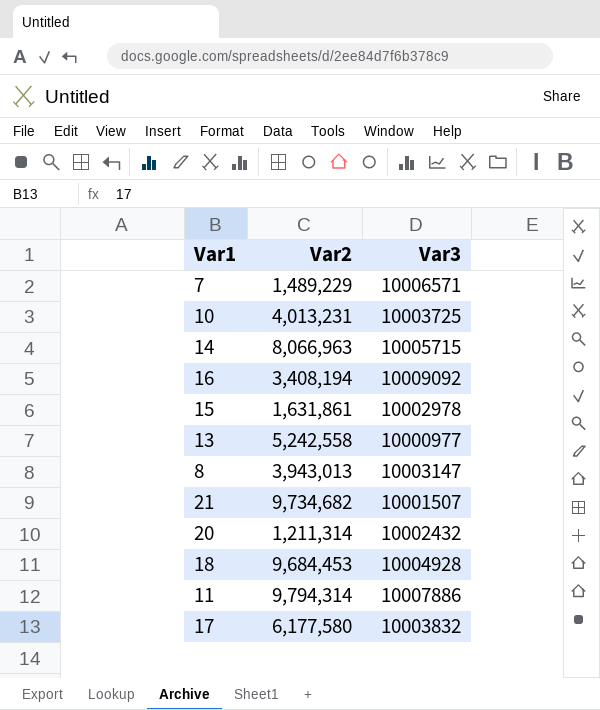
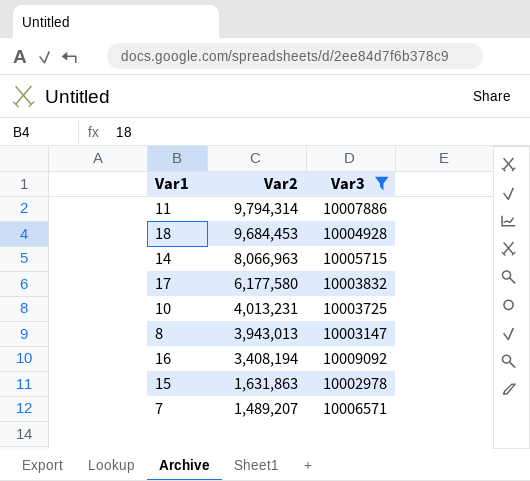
filter: none -> Var3 >= 10002978
row order: none -> Var2 descending
15 | Var2: 1,631,861 -> 1,631,863
7 | Var2: 1,489,229 -> 1,489,207

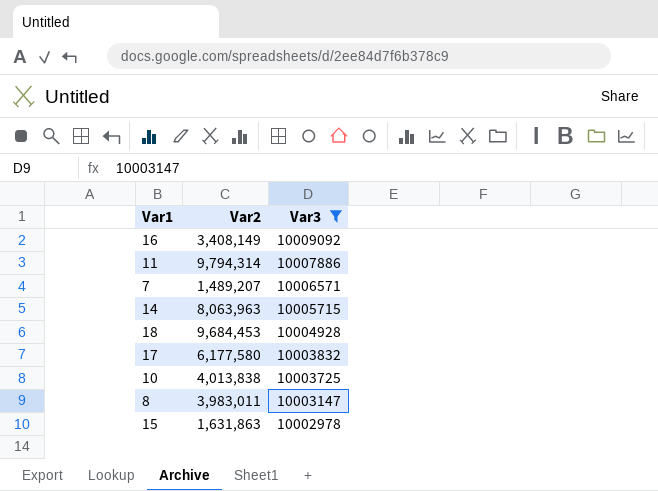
row order: Var2 descending -> Var3 descending
16 | Var2: 3,408,194 -> 3,408,149
14 | Var2: 8,066,963 -> 8,063,963
10 | Var2: 4,013,231 -> 4,013,838
8 | Var2: 3,943,013 -> 3,983,011

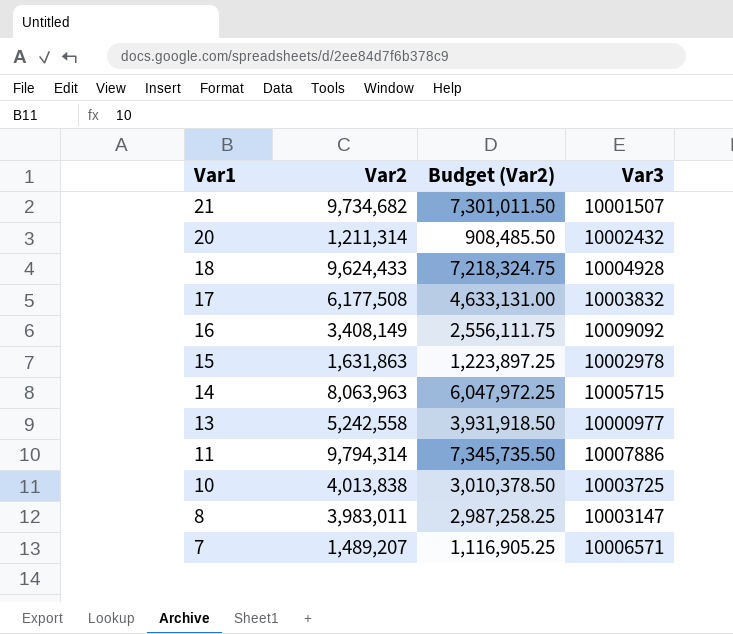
filter: Var3 >= 10002978 -> none
row order: Var3 descending -> Var1 descending
column Budget (Var2) | formula: none -> [Var2] * 0.75
18 | Var2: 9,684,453 -> 9,624,433
17 | Var2: 6,177,580 -> 6,177,508

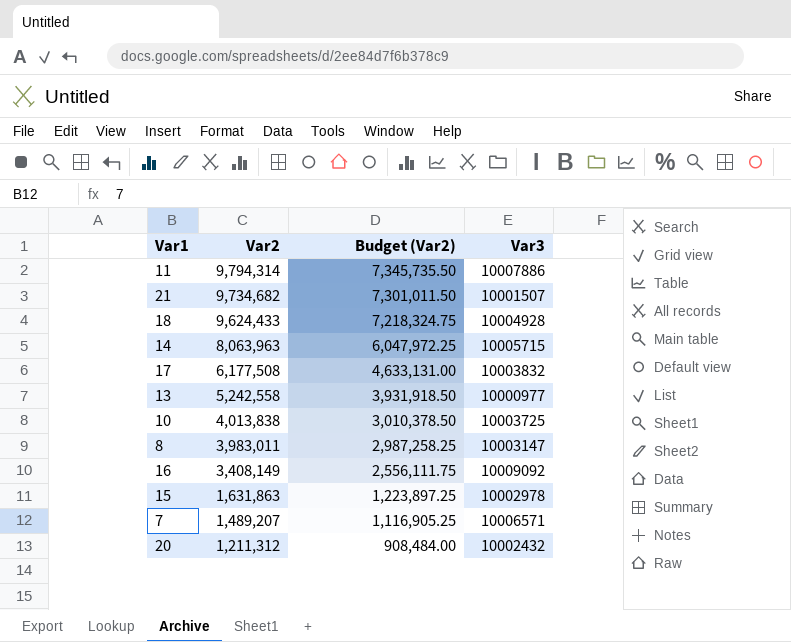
row order: Var1 descending -> Var2 descending
20 | Var2: 1,211,314 -> 1,211,312
20 | Budget (Var2): 908,485.50 -> 908,484.00

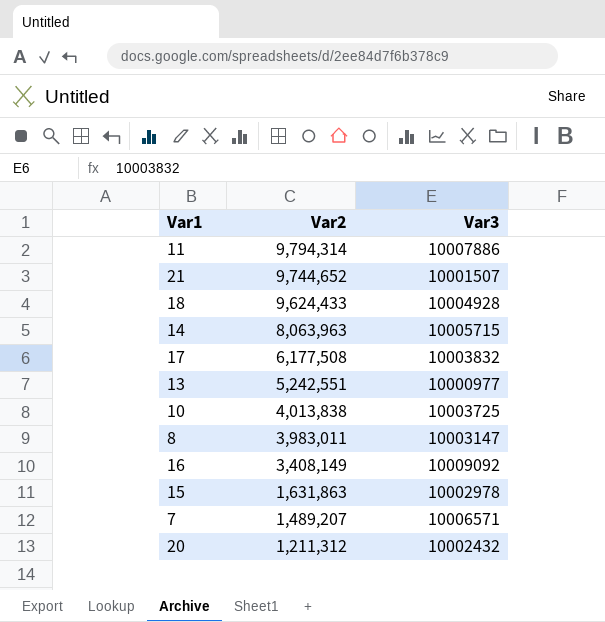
column Budget (Var2) | formula: [Var2] * 0.75 -> none
21 | Var2: 9,734,682 -> 9,744,652
13 | Var2: 5,242,558 -> 5,242,551

